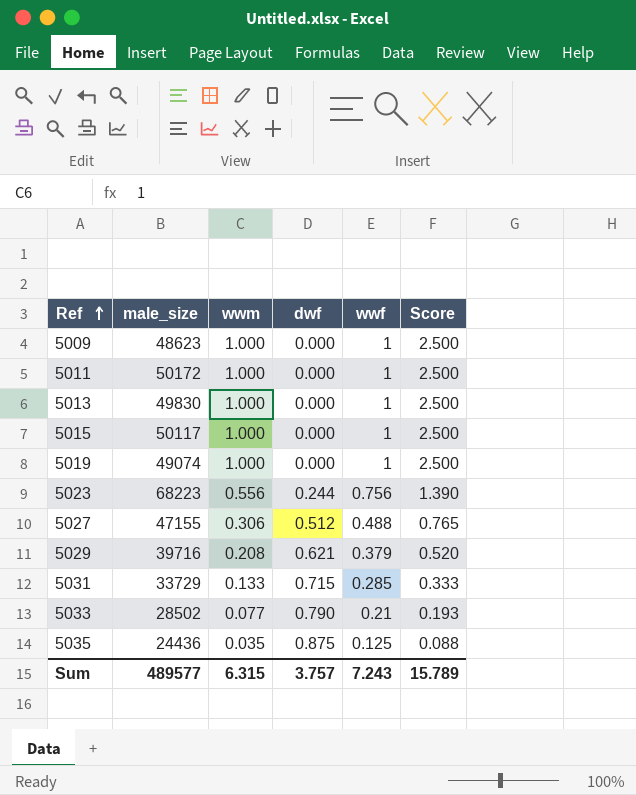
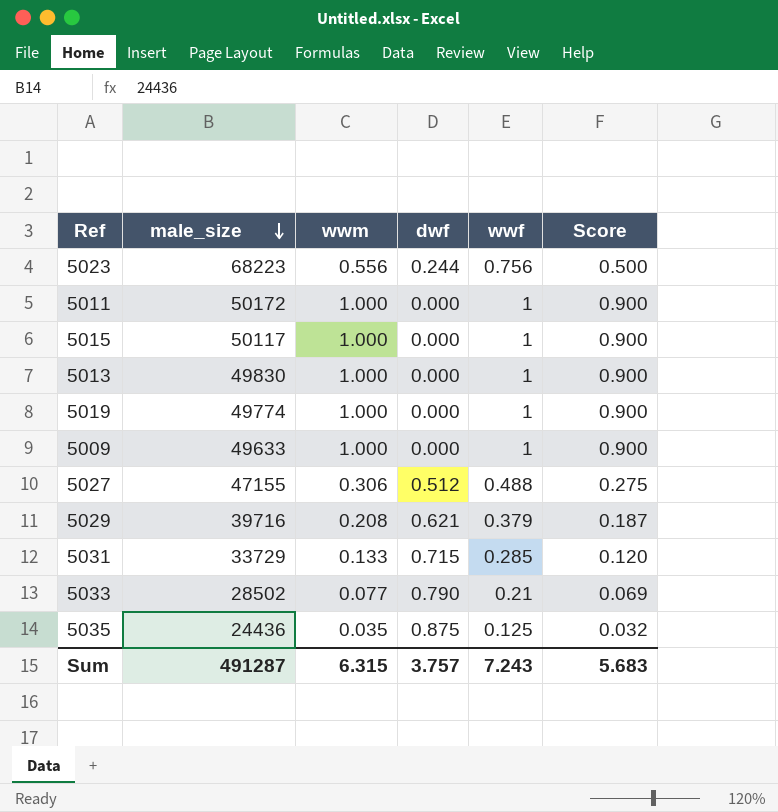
row order: Ref ascending -> male_size descending
column Score | formula: [wwm] * 2.5 -> [wwm] * 0.9
5019 | male_size: 49074 -> 49774
5009 | male_size: 48623 -> 49633
Sum | male_size: 489577 -> 491287
Sum | Score: 15.789 -> 5.683

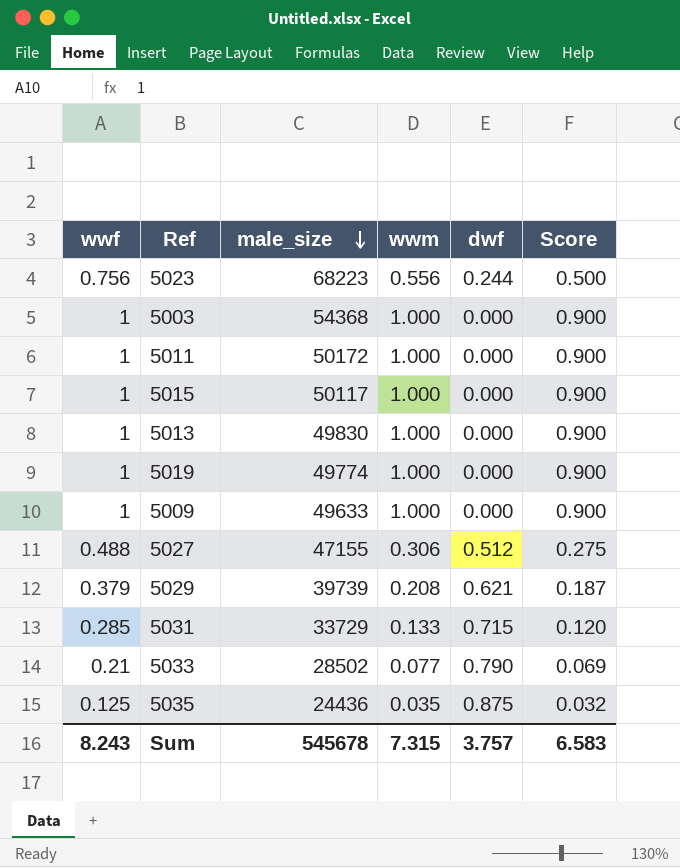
column wwf | position: 5 -> 1
row 5003: none -> 1 | 54368 | 1.000 | 0.000 | 0.900
5029 | male_size: 39716 -> 39739
Sum | wwf: 7.243 -> 8.243
Sum | male_size: 491287 -> 545678
Sum | wwm: 6.315 -> 7.315
Sum | Score: 5.683 -> 6.583

